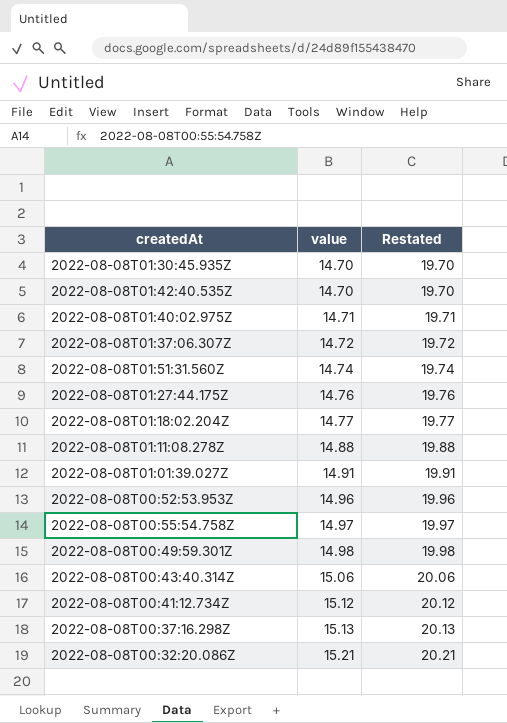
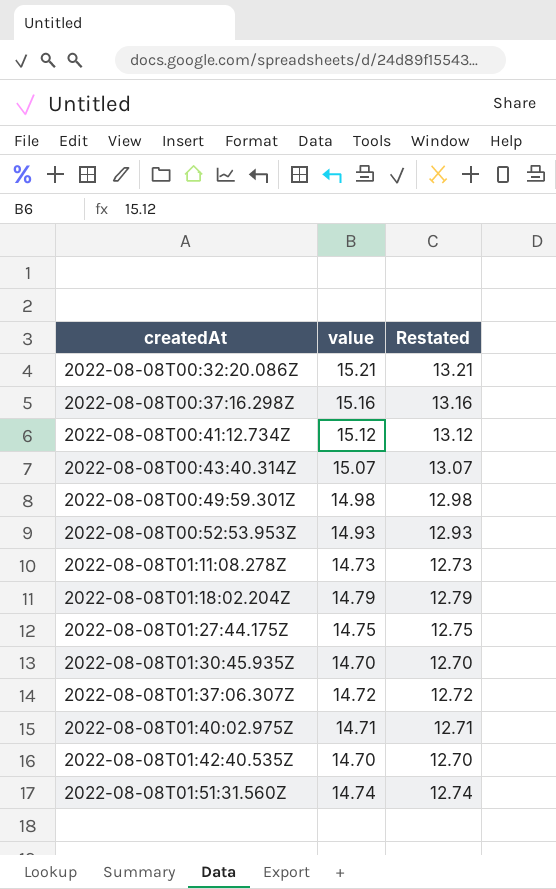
row order: value ascending -> createdAt ascending
column Restated | formula: [value] + 5 -> [value] - 2
row 2022-08-08T01:01:39.027Z: 14.91 | 19.91 -> none
row 2022-08-08T00:55:54.758Z: 14.97 | 19.97 -> none
2022-08-08T00:37:16.298Z | value: 15.13 -> 15.16
2022-08-08T00:43:40.314Z | value: 15.06 -> 15.07
2022-08-08T00:52:53.953Z | value: 14.96 -> 14.93
2022-08-08T01:11:08.278Z | value: 14.88 -> 14.73
2022-08-08T01:18:02.204Z | value: 14.77 -> 14.79
2022-08-08T01:27:44.175Z | value: 14.76 -> 14.75

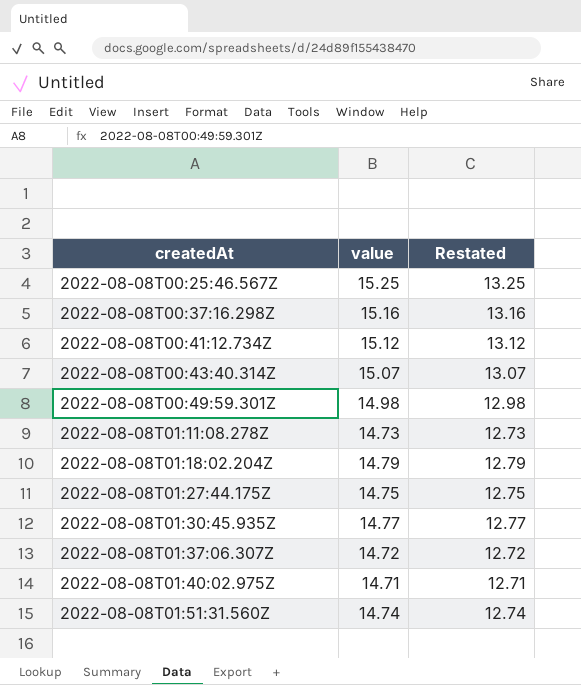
row 2022-08-08T00:32:20.086Z: 15.21 | 13.21 -> none
row 2022-08-08T00:52:53.953Z: 14.93 | 12.93 -> none
row 2022-08-08T01:42:40.535Z: 14.70 | 12.70 -> none
row 2022-08-08T00:25:46.567Z: none -> 15.25 | 13.25
2022-08-08T01:30:45.935Z | value: 14.70 -> 14.77
2022-08-08T01:30:45.935Z | Restated: 12.70 -> 12.77

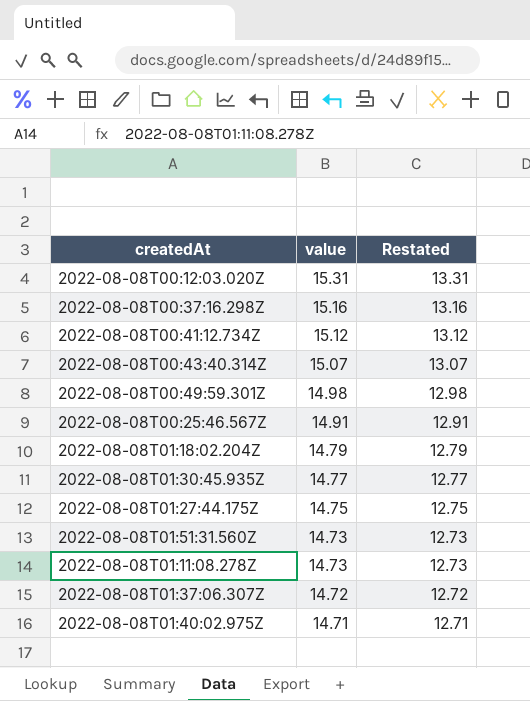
row order: createdAt ascending -> value descending
row 2022-08-08T00:12:03.020Z: none -> 15.31 | 13.31
2022-08-08T00:25:46.567Z | value: 15.25 -> 14.91
2022-08-08T00:25:46.567Z | Restated: 13.25 -> 12.91
2022-08-08T01:51:31.560Z | value: 14.74 -> 14.73
2022-08-08T01:51:31.560Z | Restated: 12.74 -> 12.73

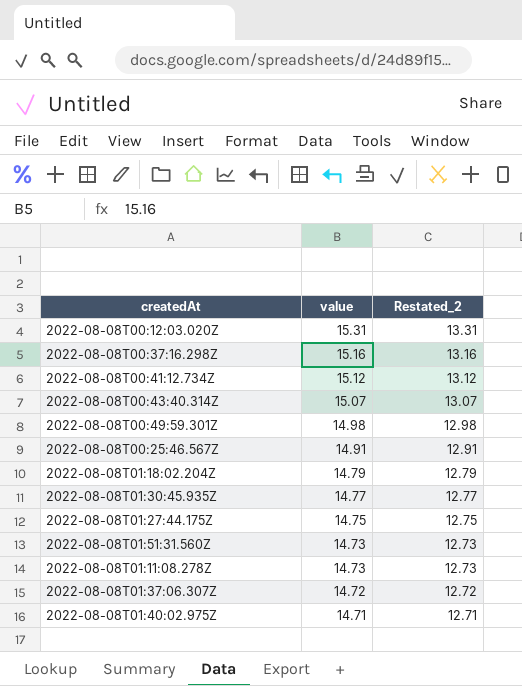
column name: Restated -> Restated_2

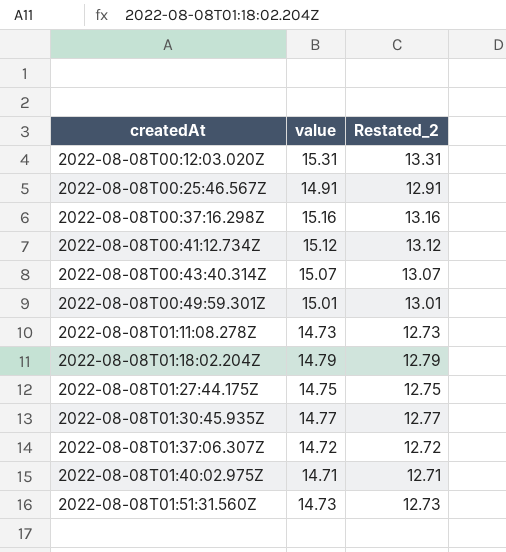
row order: value descending -> createdAt ascending
2022-08-08T00:49:59.301Z | value: 14.98 -> 15.01
2022-08-08T00:49:59.301Z | Restated_2: 12.98 -> 13.01

